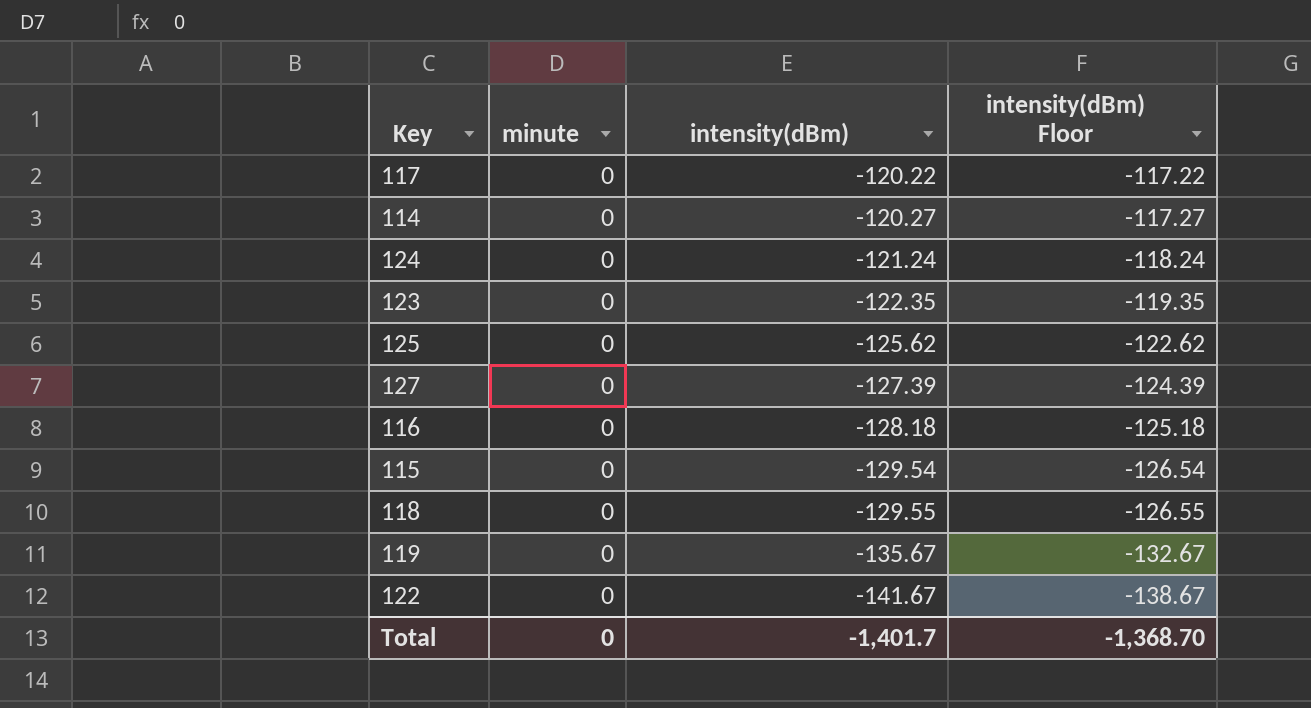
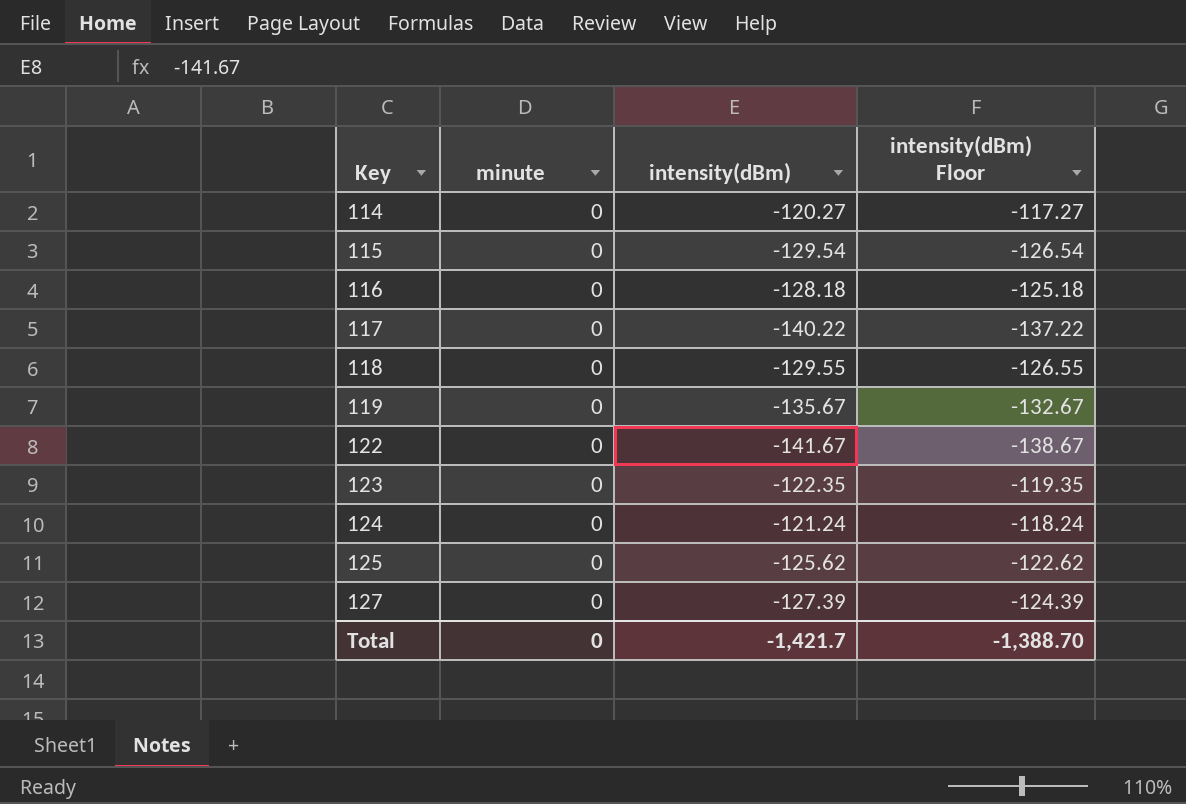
row order: intensity(dBm) descending -> Key ascending
117 | intensity(dBm): -120.22 -> -140.22
117 | intensity(dBm) Floor: -117.22 -> -137.22
Total | intensity(dBm): -1,401.7 -> -1,421.7
Total | intensity(dBm) Floor: -1,368.70 -> -1,388.70

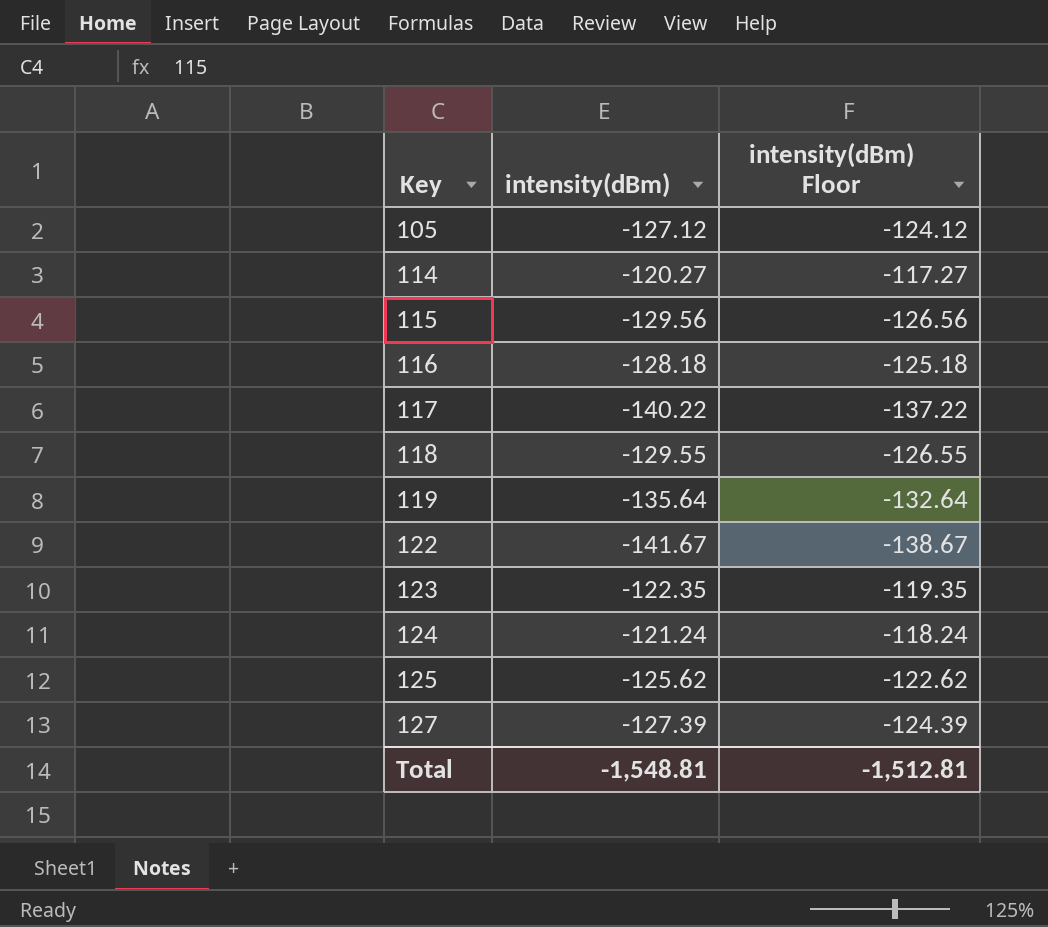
column minute | position: 2 -> none
row 105: none -> -127.12 | -124.12
115 | intensity(dBm): -129.54 -> -129.56
115 | intensity(dBm) Floor: -126.54 -> -126.56
119 | intensity(dBm): -135.67 -> -135.64
119 | intensity(dBm) Floor: -132.67 -> -132.64
Total | intensity(dBm): -1,421.7 -> -1,548.81
Total | intensity(dBm) Floor: -1,388.70 -> -1,512.81

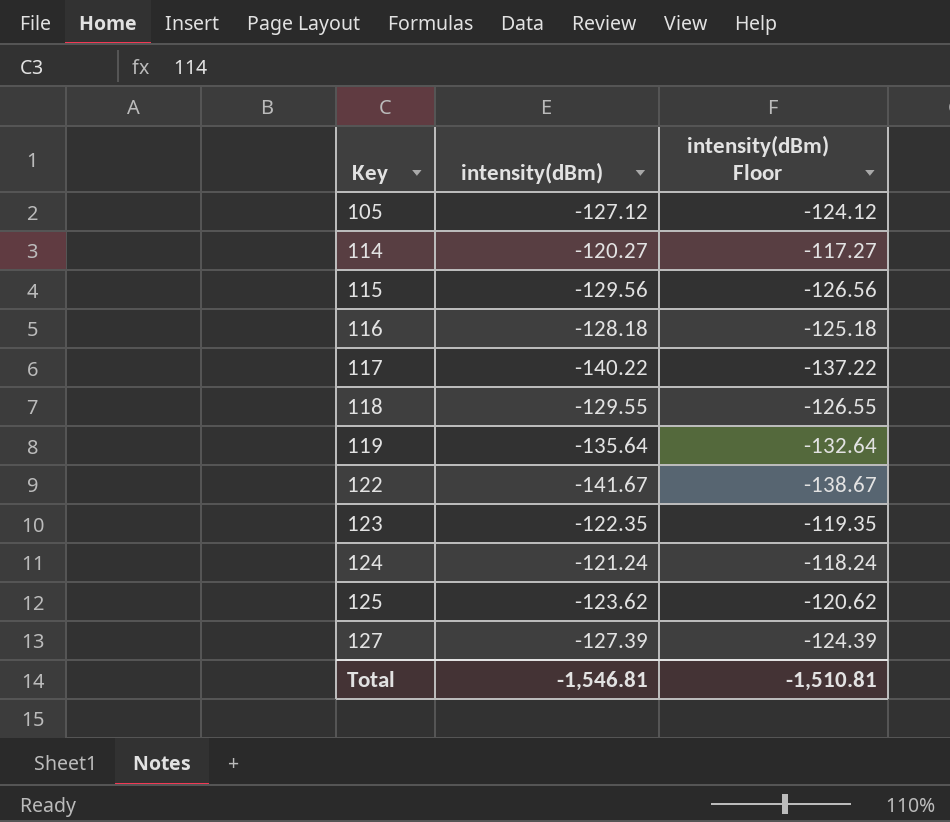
125 | intensity(dBm): -125.62 -> -123.62
125 | intensity(dBm) Floor: -122.62 -> -120.62
Total | intensity(dBm): -1,548.81 -> -1,546.81
Total | intensity(dBm) Floor: -1,512.81 -> -1,510.81

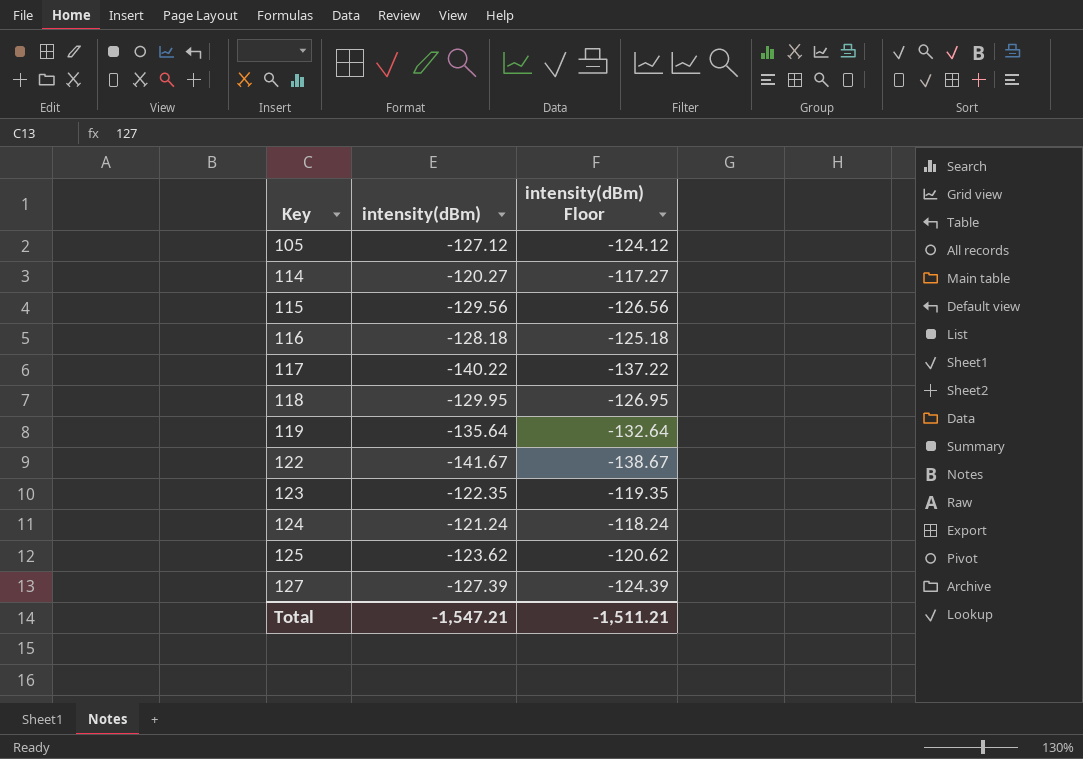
118 | intensity(dBm): -129.55 -> -129.95
118 | intensity(dBm) Floor: -126.55 -> -126.95
Total | intensity(dBm): -1,546.81 -> -1,547.21
Total | intensity(dBm) Floor: -1,510.81 -> -1,511.21

